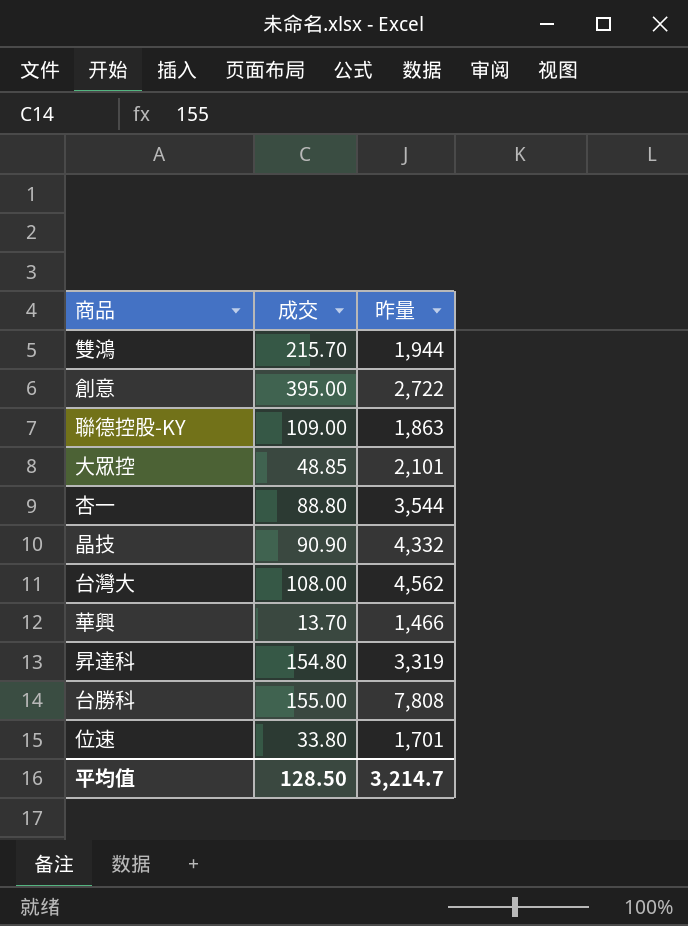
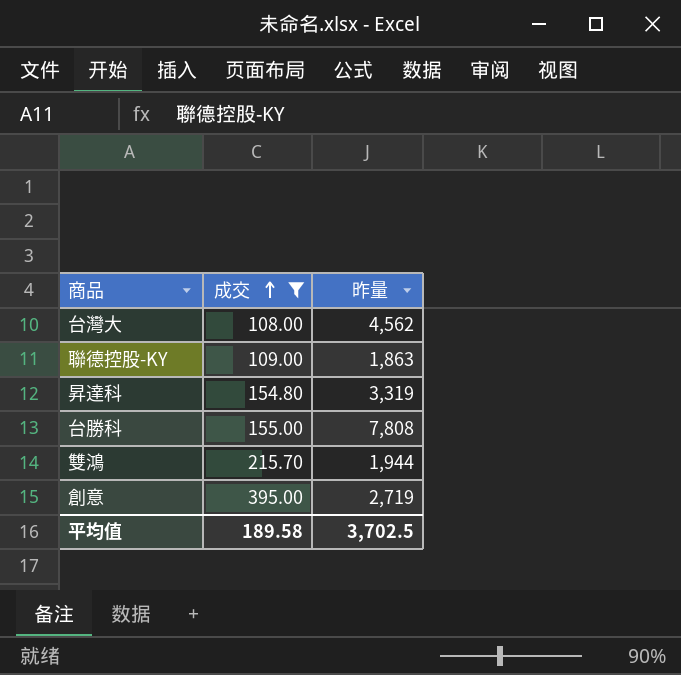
filter: none -> 成交 >= 108.00
row order: none -> 成交 ascending
創意 | 昨量: 2,722 -> 2,719
平均值 | 成交: 128.50 -> 189.58
平均值 | 昨量: 3,214.7 -> 3,702.5

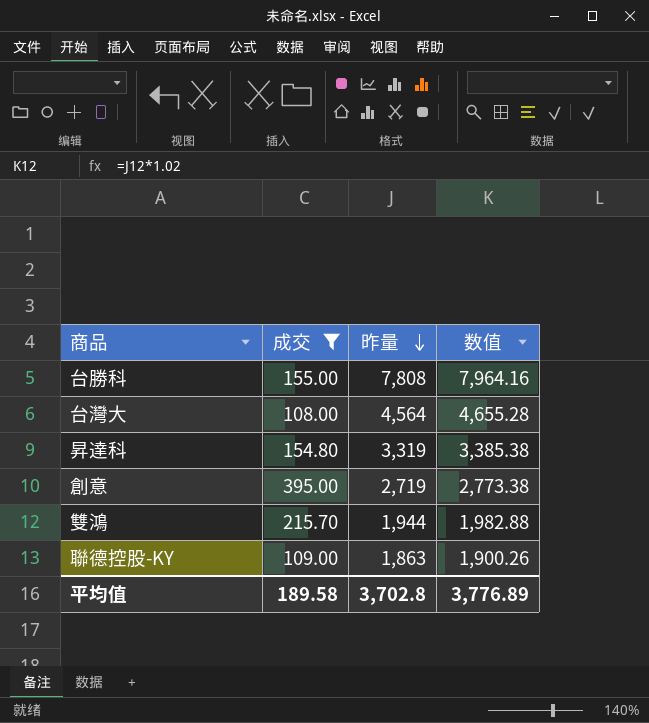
row order: 成交 ascending -> 昨量 descending
column 数值 | formula: none -> [昨量] * 1.02
台灣大 | 昨量: 4,562 -> 4,564
平均值 | 昨量: 3,702.5 -> 3,702.8

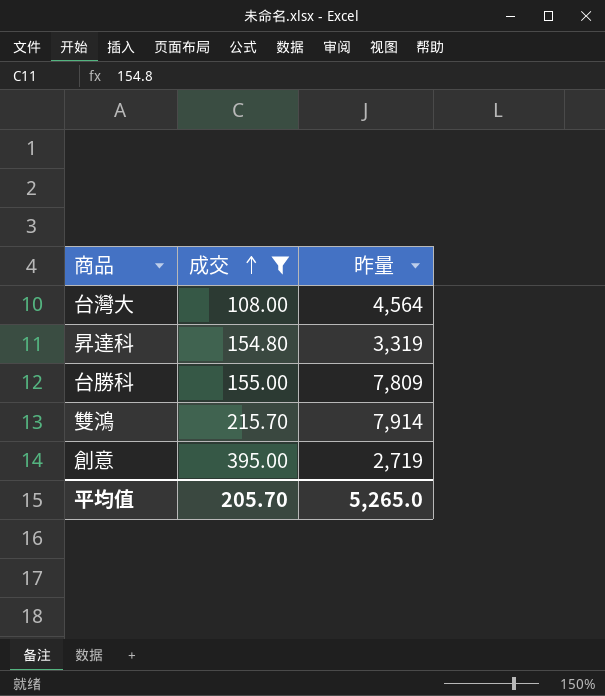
row order: 昨量 descending -> 成交 ascending
column 数值 | formula: [昨量] * 1.02 -> none
row 聯德控股-KY: 109.00 | 1,863 | 1,900.26 -> none
台勝科 | 昨量: 7,808 -> 7,809
雙鴻 | 昨量: 1,944 -> 7,914
平均值 | 成交: 189.58 -> 205.70
平均值 | 昨量: 3,702.8 -> 5,265.0

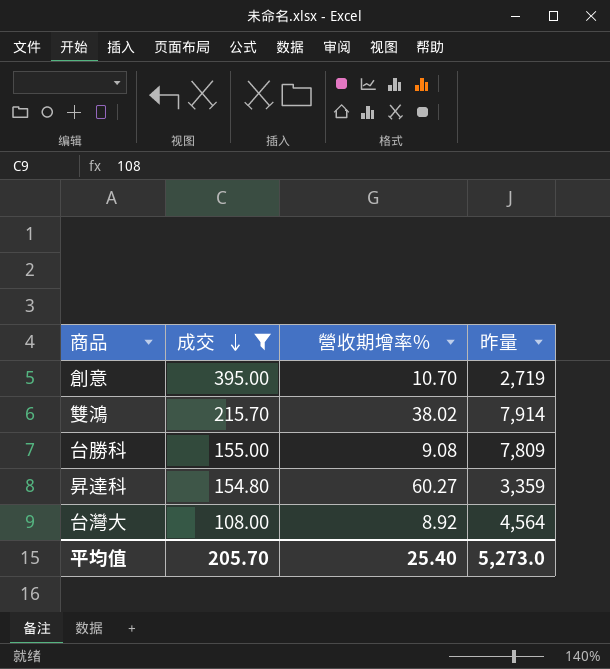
row order: 成交 ascending -> 成交 descending
column 營收期增率% | position: none -> 3
昇達科 | 昨量: 3,319 -> 3,359
平均值 | 昨量: 5,265.0 -> 5,273.0

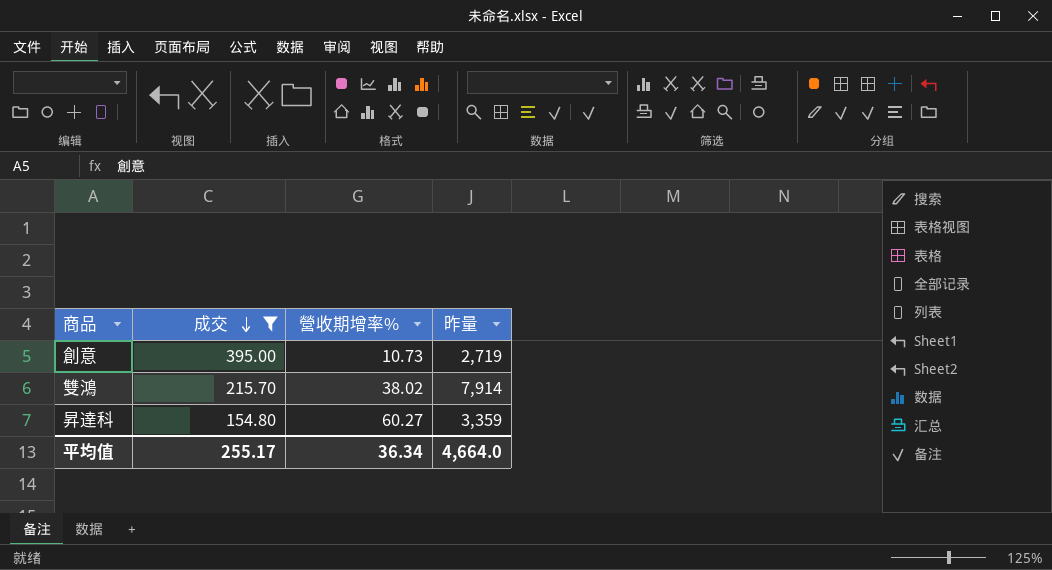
row 台勝科: 155.00 | 9.08 | 7,809 -> none
row 台灣大: 108.00 | 8.92 | 4,564 -> none
創意 | 營收期增率%: 10.70 -> 10.73
平均值 | 成交: 205.70 -> 255.17
平均值 | 營收期增率%: 25.40 -> 36.34
平均值 | 昨量: 5,273.0 -> 4,664.0

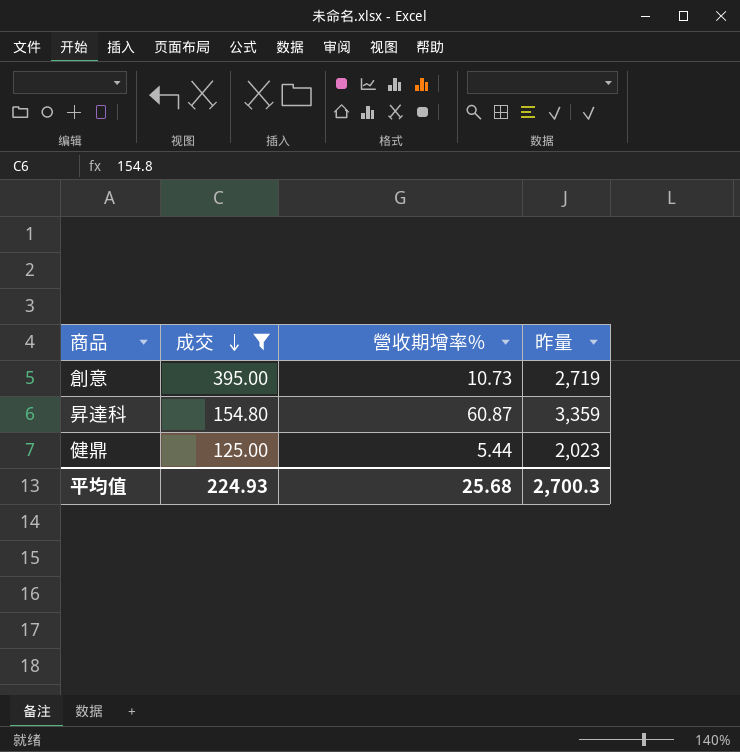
row 雙鴻: 215.70 | 38.02 | 7,914 -> none
昇達科 | 營收期增率%: 60.27 -> 60.87
row 健鼎: none -> 125.00 | 5.44 | 2,023
平均值 | 成交: 255.17 -> 224.93
平均值 | 營收期增率%: 36.34 -> 25.68
平均值 | 昨量: 4,664.0 -> 2,700.3

